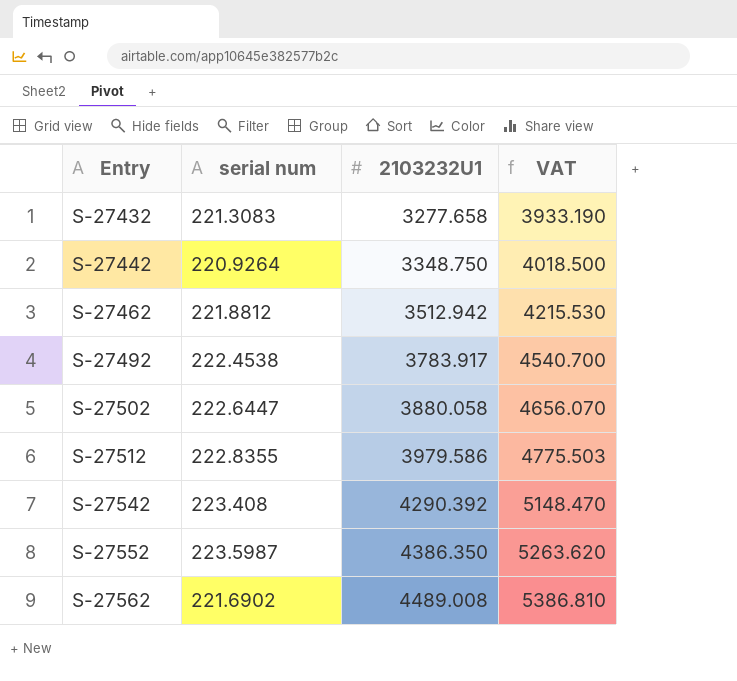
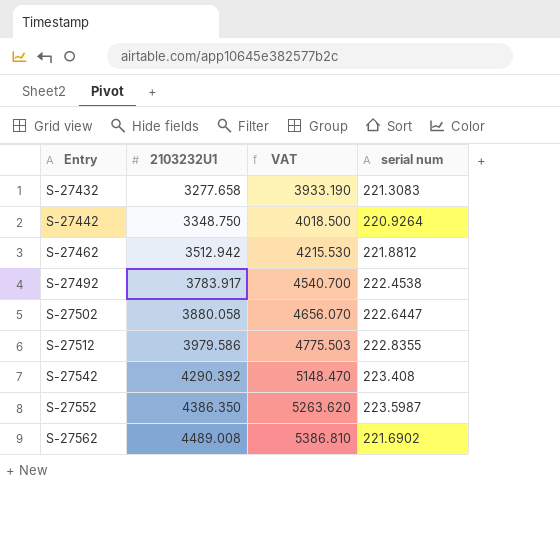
column serial num | position: 2 -> 4

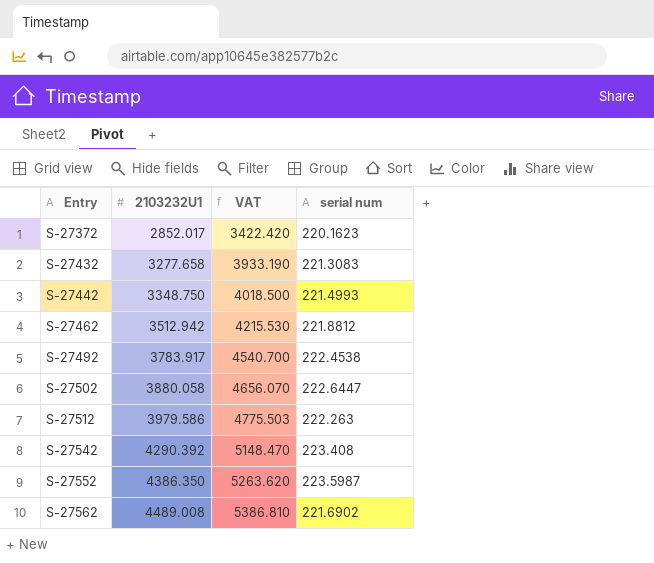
row S-27372: none -> 2852.017 | 3422.420 | 220.1623
S-27442 | serial num: 220.9264 -> 221.4993
S-27512 | serial num: 222.8355 -> 222.263

